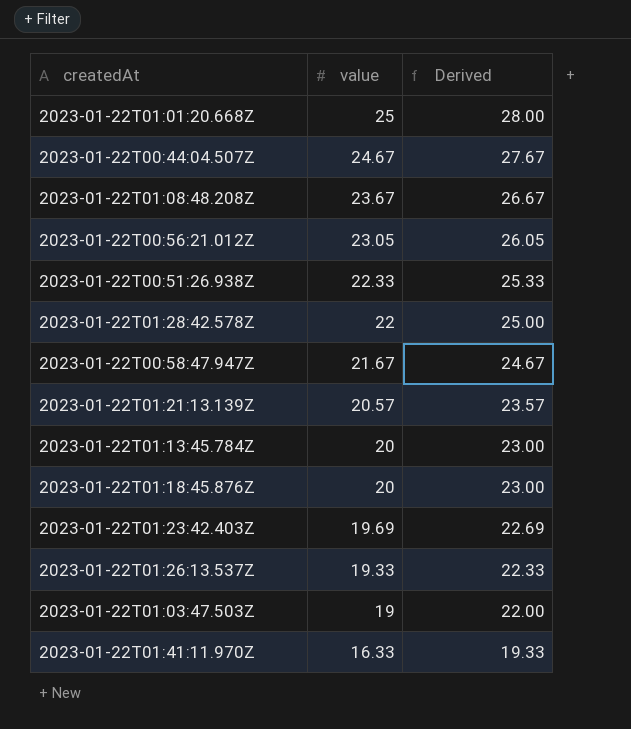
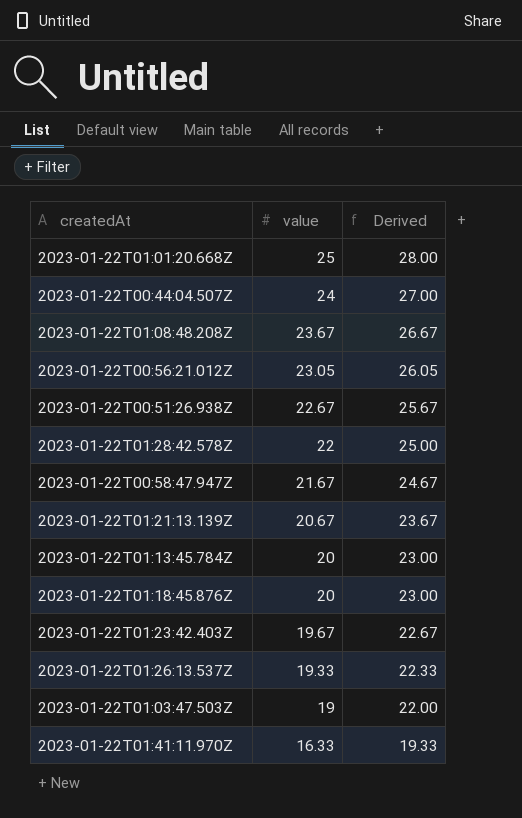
2023-01-22T00:44:04.507Z | value: 24.67 -> 24
2023-01-22T00:44:04.507Z | Derived: 27.67 -> 27.00
2023-01-22T00:51:26.938Z | value: 22.33 -> 22.67
2023-01-22T00:51:26.938Z | Derived: 25.33 -> 25.67
2023-01-22T01:21:13.139Z | value: 20.57 -> 20.67
2023-01-22T01:21:13.139Z | Derived: 23.57 -> 23.67
2023-01-22T01:23:42.403Z | value: 19.69 -> 19.67
2023-01-22T01:23:42.403Z | Derived: 22.69 -> 22.67

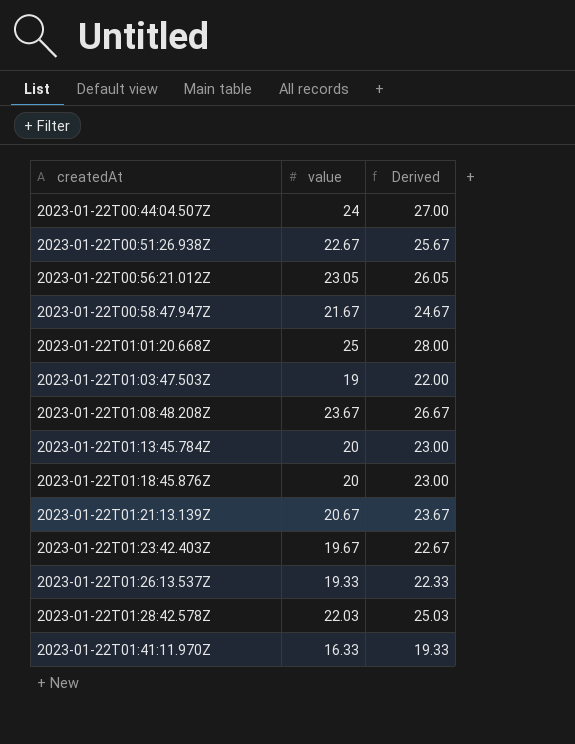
row order: value descending -> createdAt ascending
2023-01-22T01:28:42.578Z | value: 22 -> 22.03
2023-01-22T01:28:42.578Z | Derived: 25.00 -> 25.03

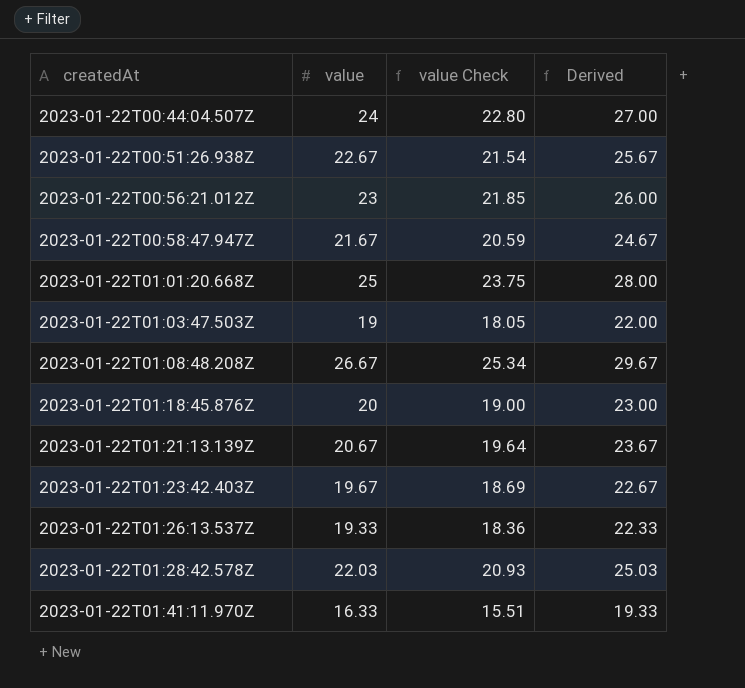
column value Check | formula: none -> [value] * 0.95
row 2023-01-22T01:13:45.784Z: 20 | 23.00 -> none
2023-01-22T00:56:21.012Z | value: 23.05 -> 23
2023-01-22T00:56:21.012Z | Derived: 26.05 -> 26.00
2023-01-22T01:08:48.208Z | value: 23.67 -> 26.67
2023-01-22T01:08:48.208Z | Derived: 26.67 -> 29.67

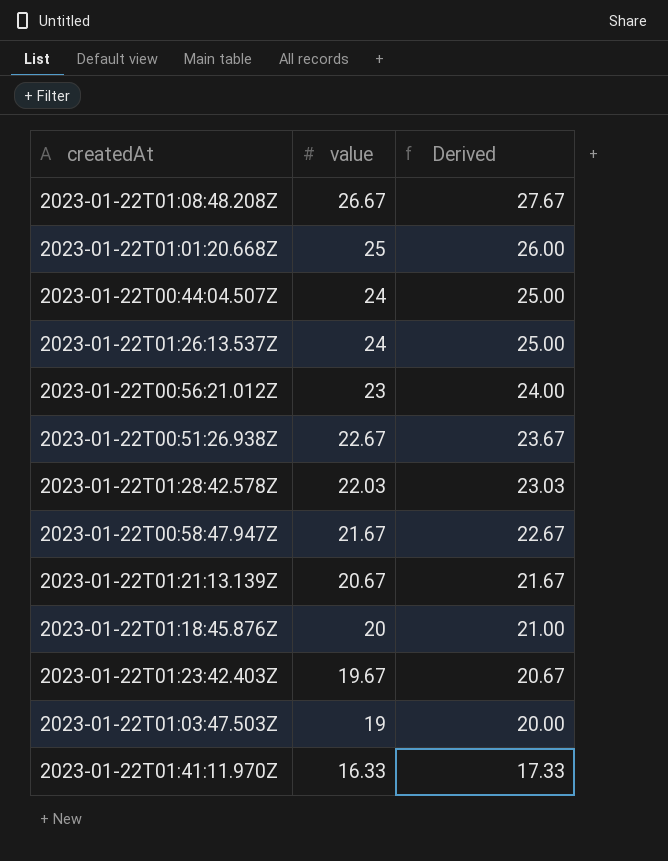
row order: createdAt ascending -> value descending
column value Check | formula: [value] * 0.95 -> none
column Derived | formula: [value] + 3 -> [value] + 1
2023-01-22T01:26:13.537Z | value: 19.33 -> 24

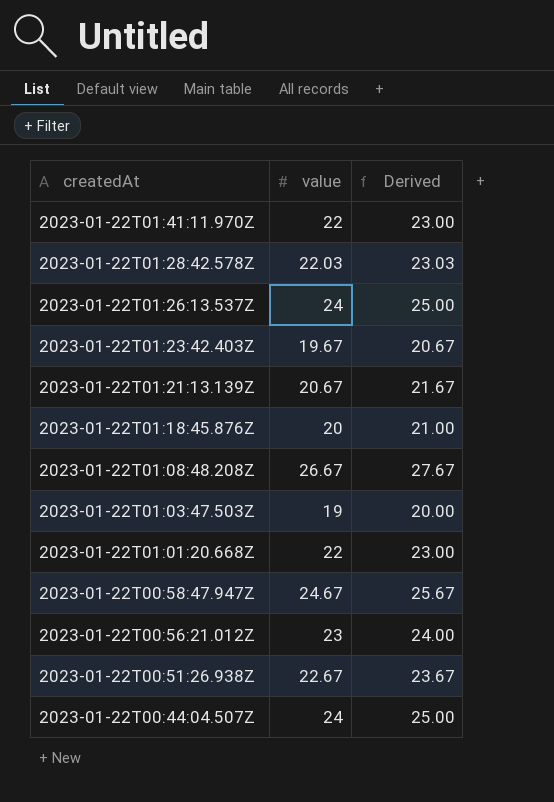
row order: value descending -> createdAt descending
2023-01-22T01:41:11.970Z | value: 16.33 -> 22
2023-01-22T01:41:11.970Z | Derived: 17.33 -> 23.00
2023-01-22T01:01:20.668Z | value: 25 -> 22
2023-01-22T01:01:20.668Z | Derived: 26.00 -> 23.00
2023-01-22T00:58:47.947Z | value: 21.67 -> 24.67
2023-01-22T00:58:47.947Z | Derived: 22.67 -> 25.67

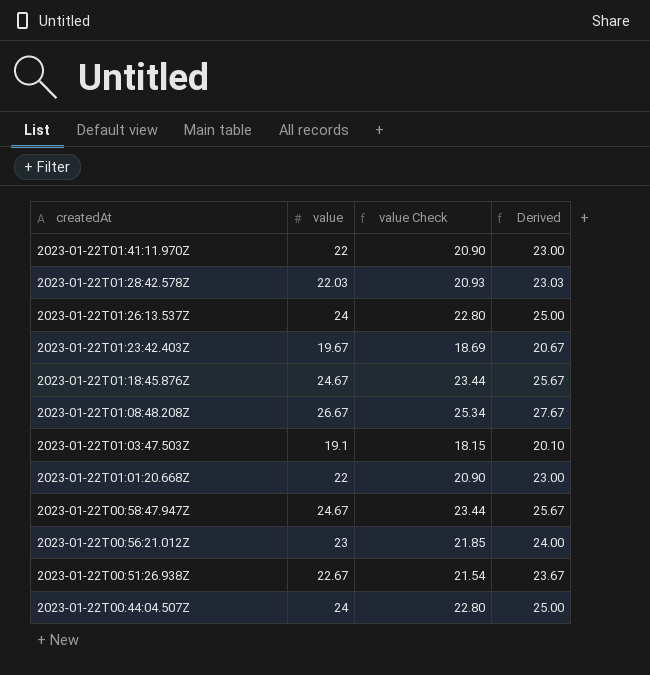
column value Check | formula: none -> [value] * 0.95
row 2023-01-22T01:21:13.139Z: 20.67 | 21.67 -> none
2023-01-22T01:18:45.876Z | value: 20 -> 24.67
2023-01-22T01:18:45.876Z | Derived: 21.00 -> 25.67
2023-01-22T01:03:47.503Z | value: 19 -> 19.1
2023-01-22T01:03:47.503Z | Derived: 20.00 -> 20.10

